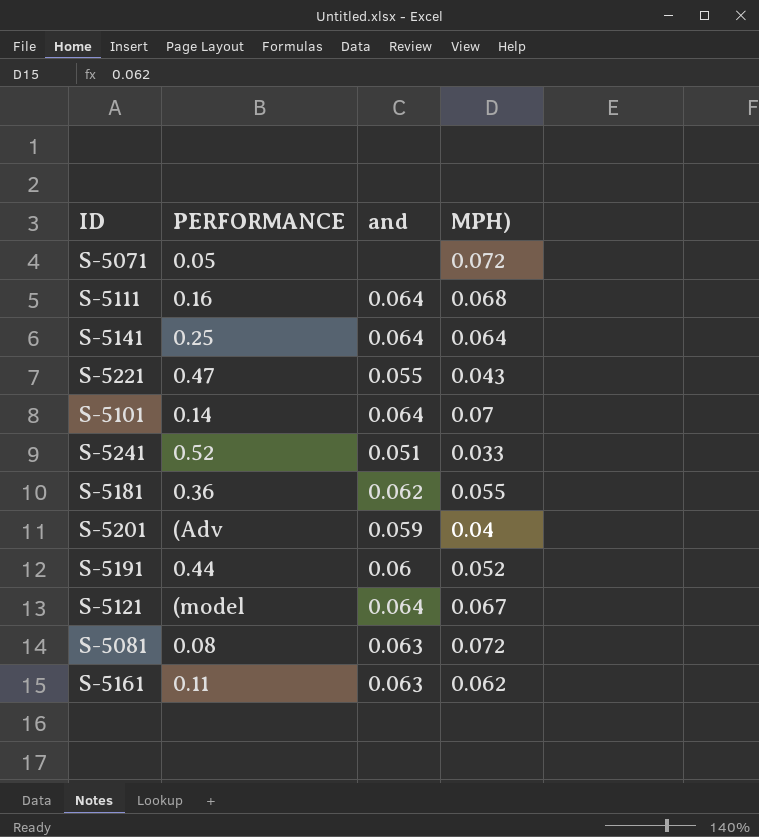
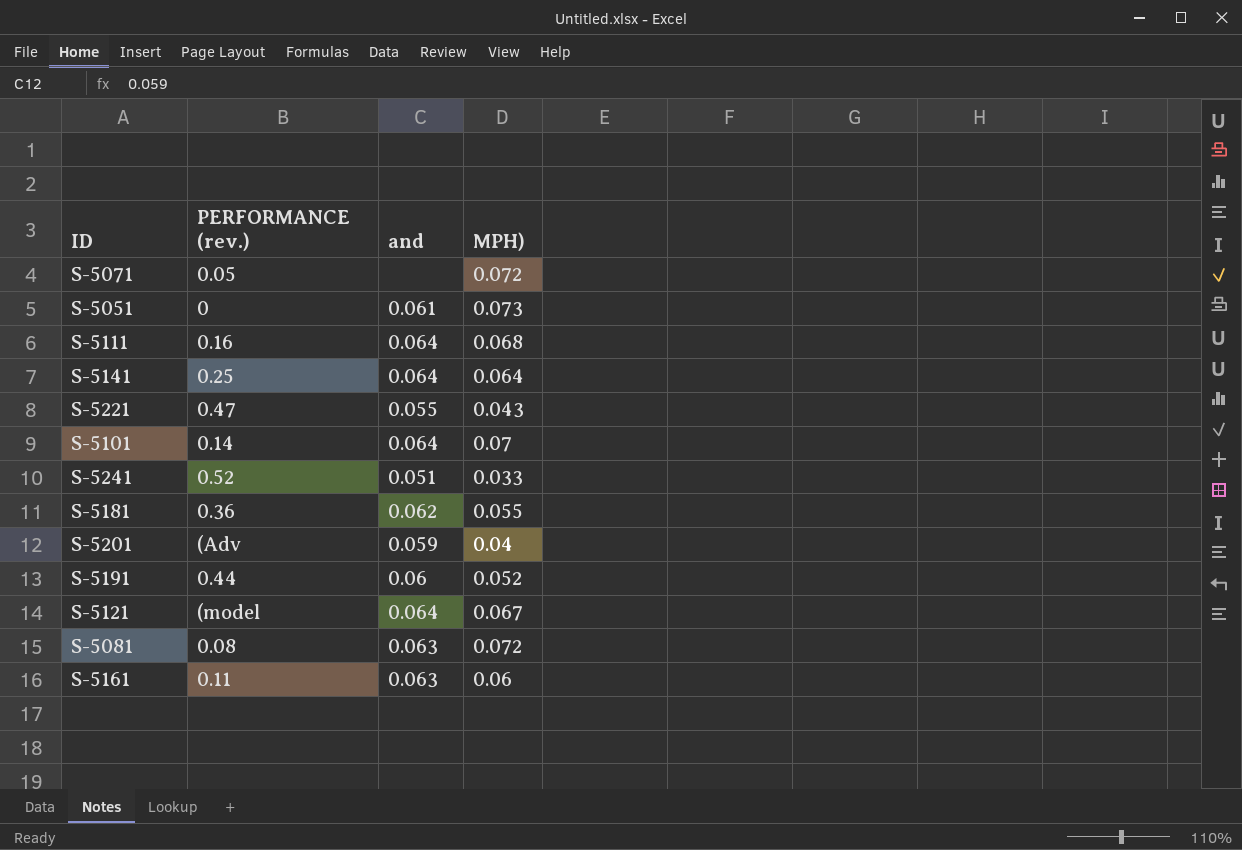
column name: PERFORMANCE -> PERFORMANCE (rev.)
row S-5051: none -> 0 | 0.061 | 0.073
S-5161 | MPH): 0.062 -> 0.06

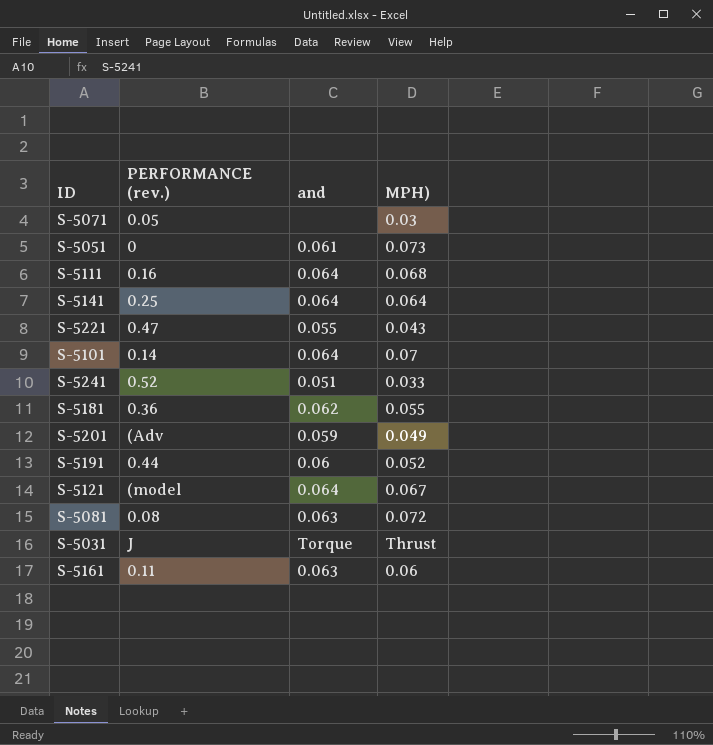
S-5071 | MPH): 0.072 -> 0.03
S-5201 | MPH): 0.04 -> 0.049
row S-5031: none -> J | Torque | Thrust

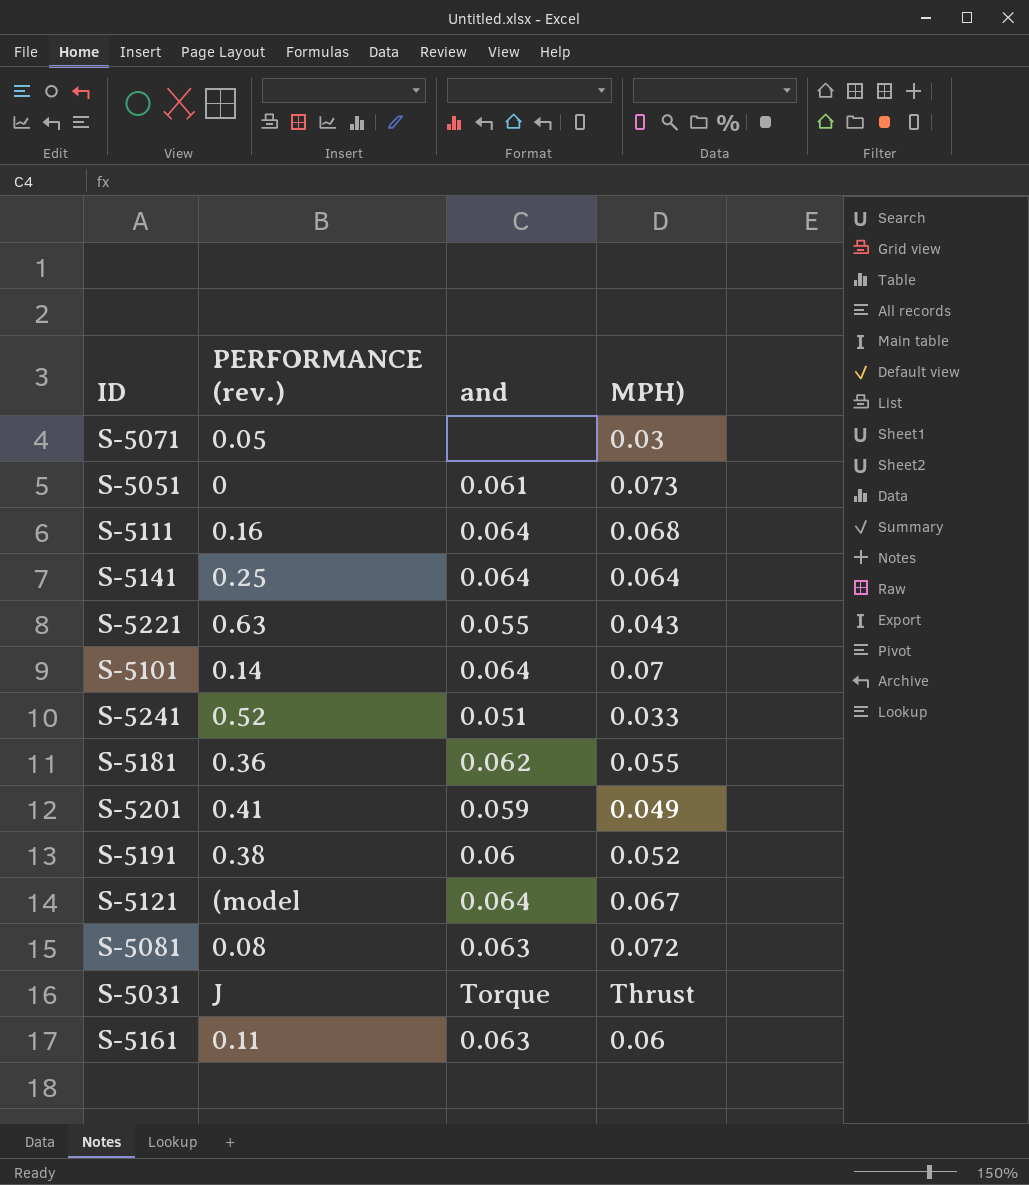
S-5221 | PERFORMANCE (rev.): 0.47 -> 0.63
S-5201 | PERFORMANCE (rev.): (Adv -> 0.41
S-5191 | PERFORMANCE (rev.): 0.44 -> 0.38

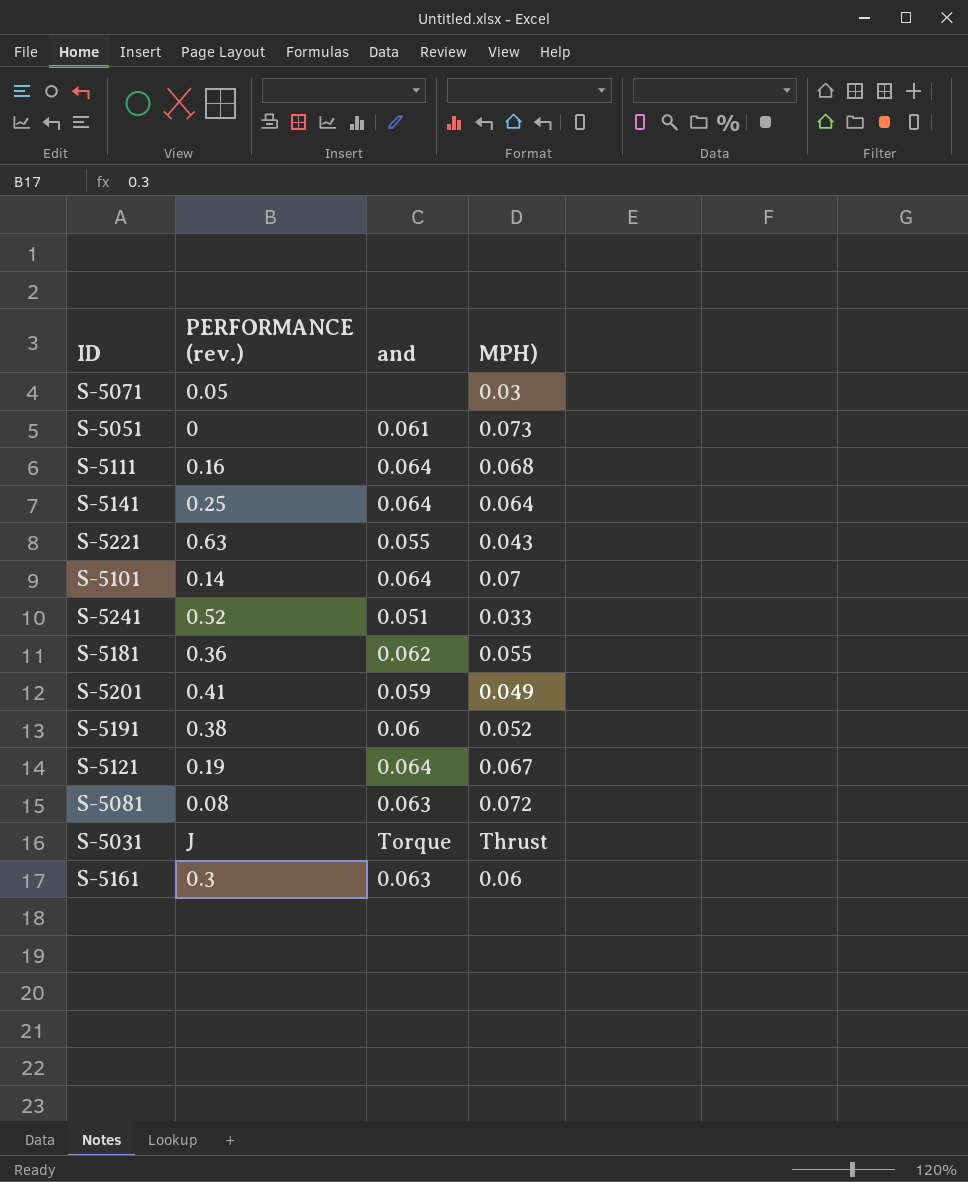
S-5121 | PERFORMANCE (rev.): (model -> 0.19
S-5161 | PERFORMANCE (rev.): 0.11 -> 0.3

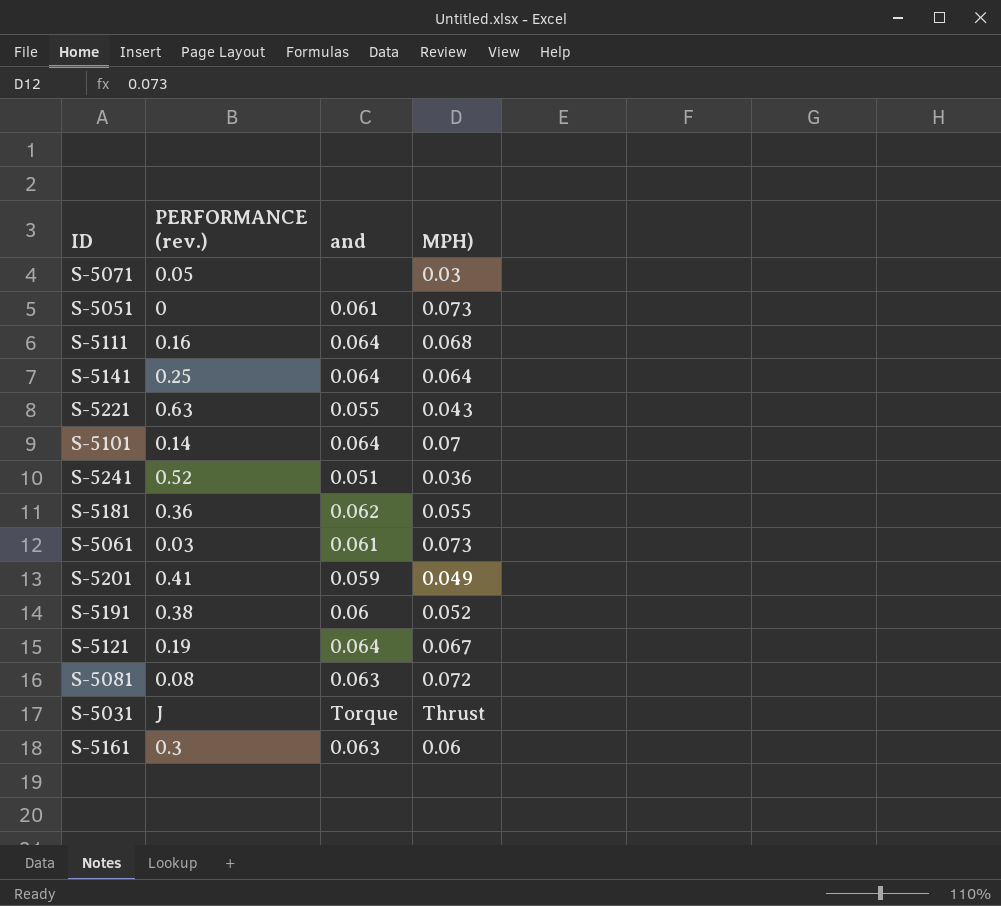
S-5241 | MPH): 0.033 -> 0.036
row S-5061: none -> 0.03 | 0.061 | 0.073

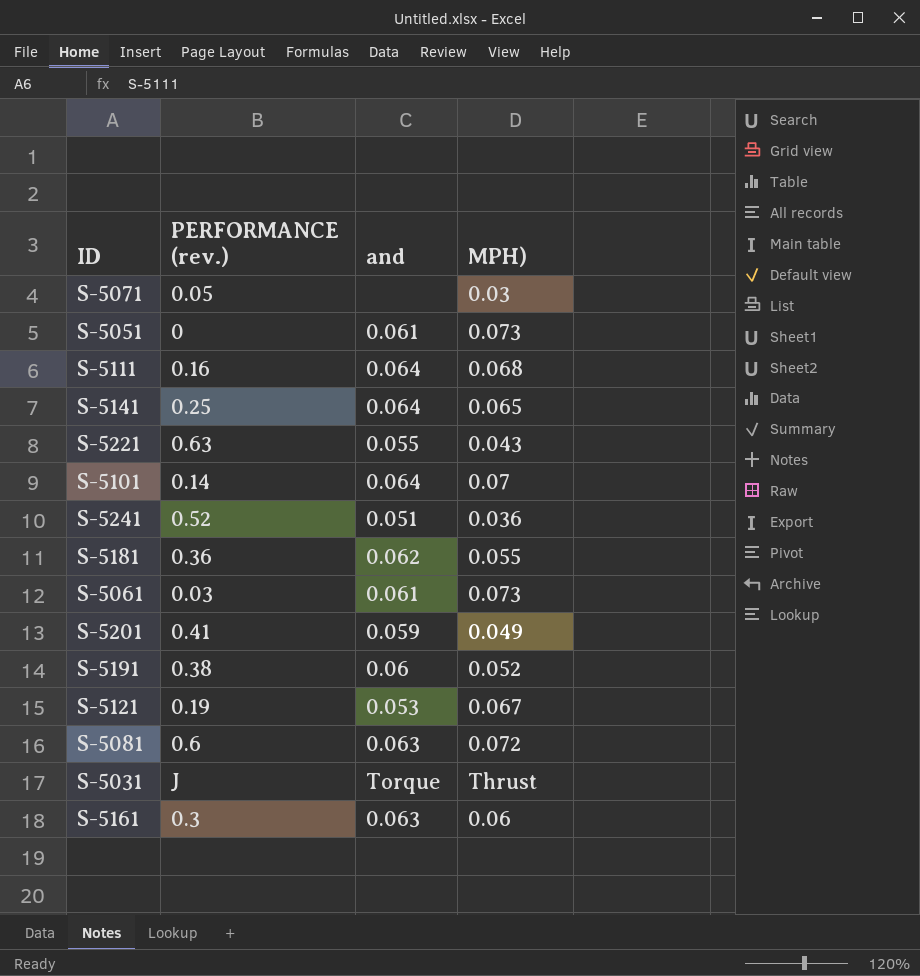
S-5141 | MPH): 0.064 -> 0.065
S-5121 | and: 0.064 -> 0.053
S-5081 | PERFORMANCE (rev.): 0.08 -> 0.6

